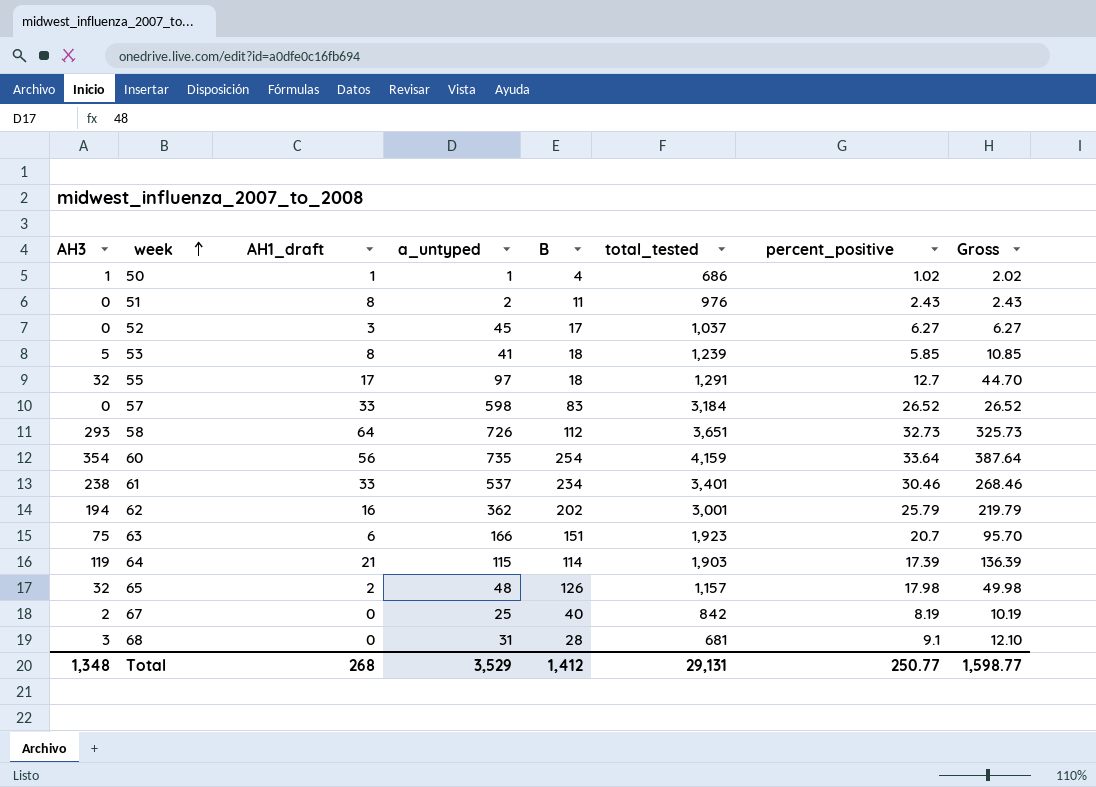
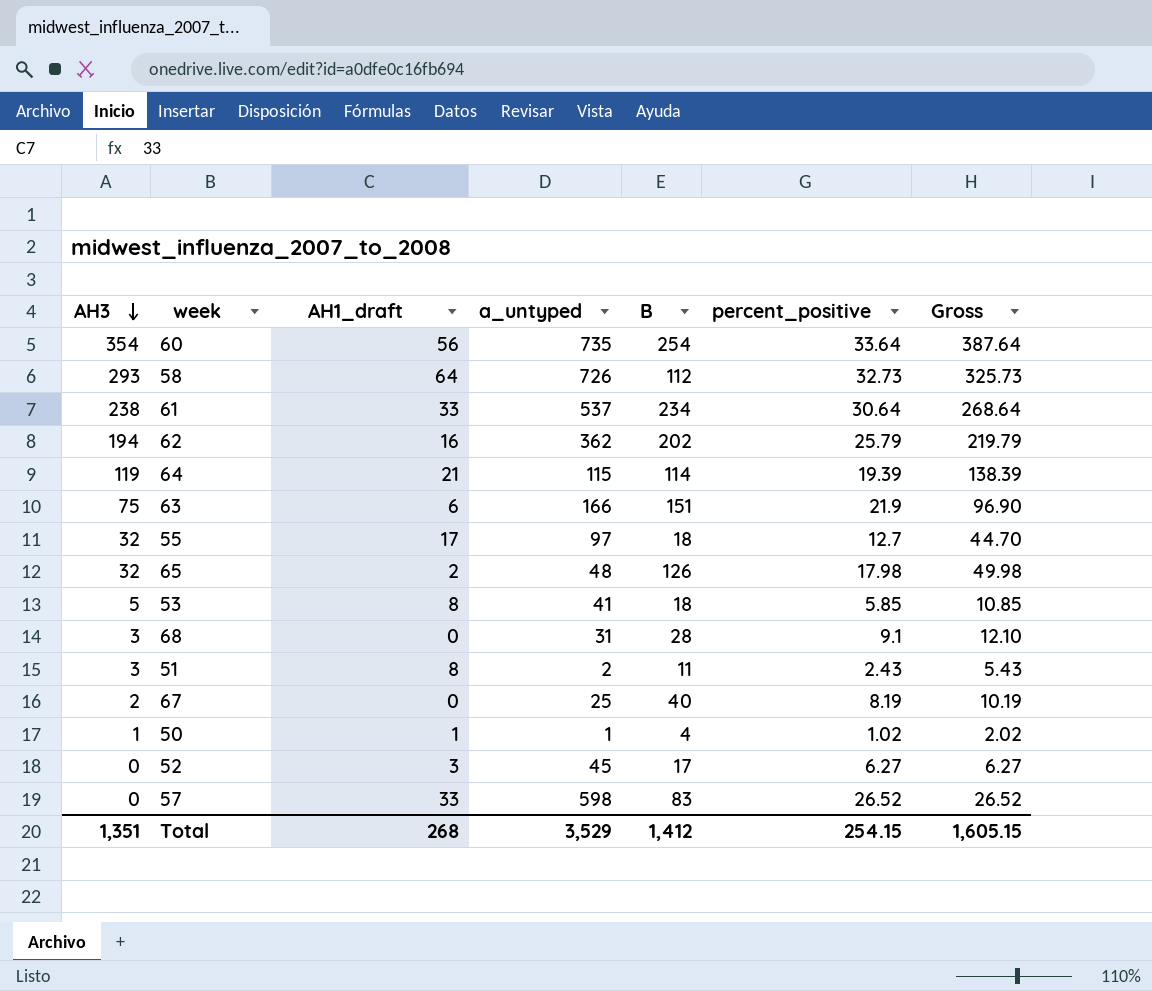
row order: week ascending -> AH3 descending
column total_tested | position: 6 -> none
61 | percent_positive: 30.46 -> 30.64
61 | Gross: 268.46 -> 268.64
64 | percent_positive: 17.39 -> 19.39
64 | Gross: 136.39 -> 138.39
63 | percent_positive: 20.7 -> 21.9
63 | Gross: 95.70 -> 96.90
51 | AH3: 0 -> 3
51 | Gross: 2.43 -> 5.43
Total | AH3: 1,348 -> 1,351
Total | percent_positive: 250.77 -> 254.15
Total | Gross: 1,598.77 -> 1,605.15

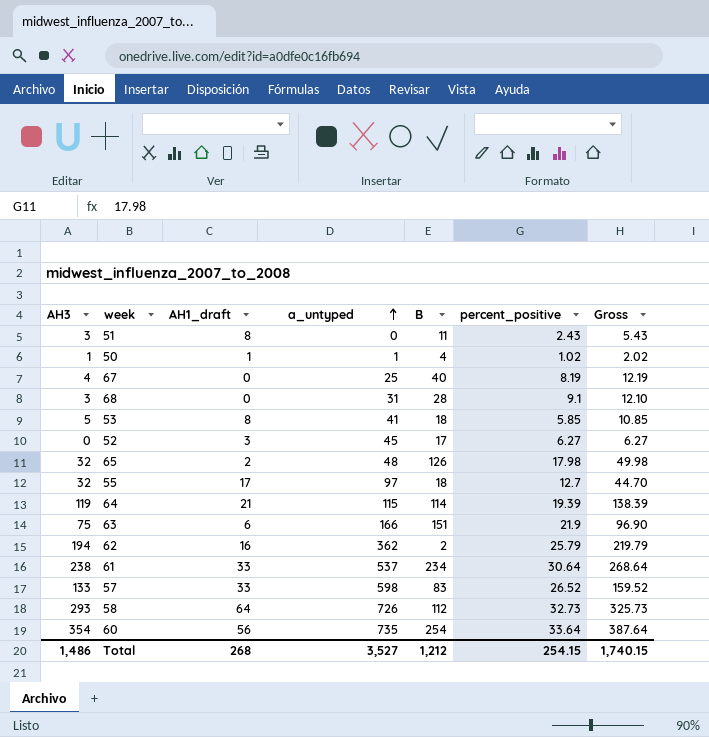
row order: AH3 descending -> a_untyped ascending
51 | a_untyped: 2 -> 0
67 | AH3: 2 -> 4
67 | Gross: 10.19 -> 12.19
62 | B: 202 -> 2
57 | AH3: 0 -> 133
57 | Gross: 26.52 -> 159.52
Total | AH3: 1,351 -> 1,486
Total | a_untyped: 3,529 -> 3,527
Total | B: 1,412 -> 1,212
Total | Gross: 1,605.15 -> 1,740.15

